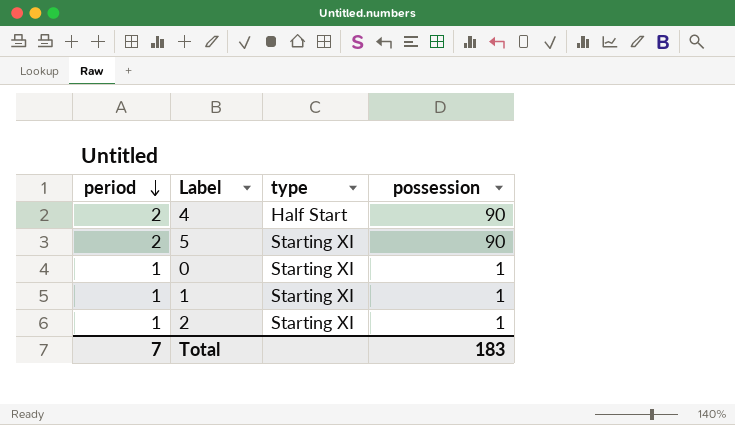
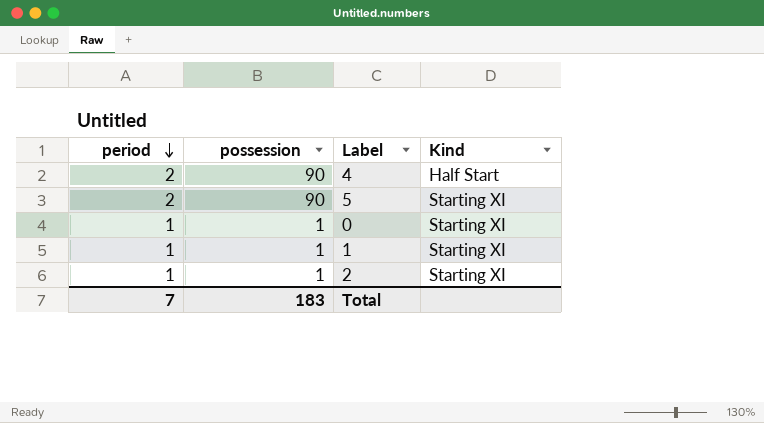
column possession | position: 4 -> 2
column name: type -> Kind

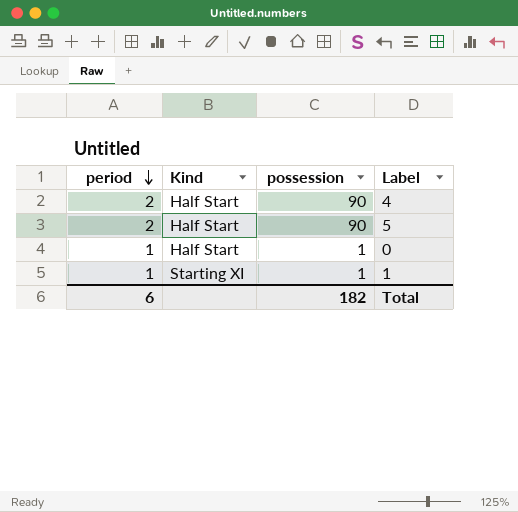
column Kind | position: 4 -> 2
row 2: 1 | 1 | Starting XI -> none
5 | Kind: Starting XI -> Half Start
0 | Kind: Starting XI -> Half Start
Total | period: 7 -> 6
Total | possession: 183 -> 182

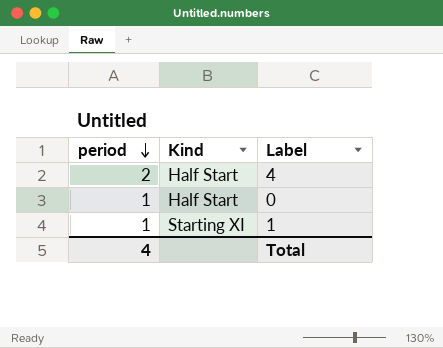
column possession | position: 3 -> none
row 5: 2 | Half Start | 90 -> none
Total | period: 6 -> 4

